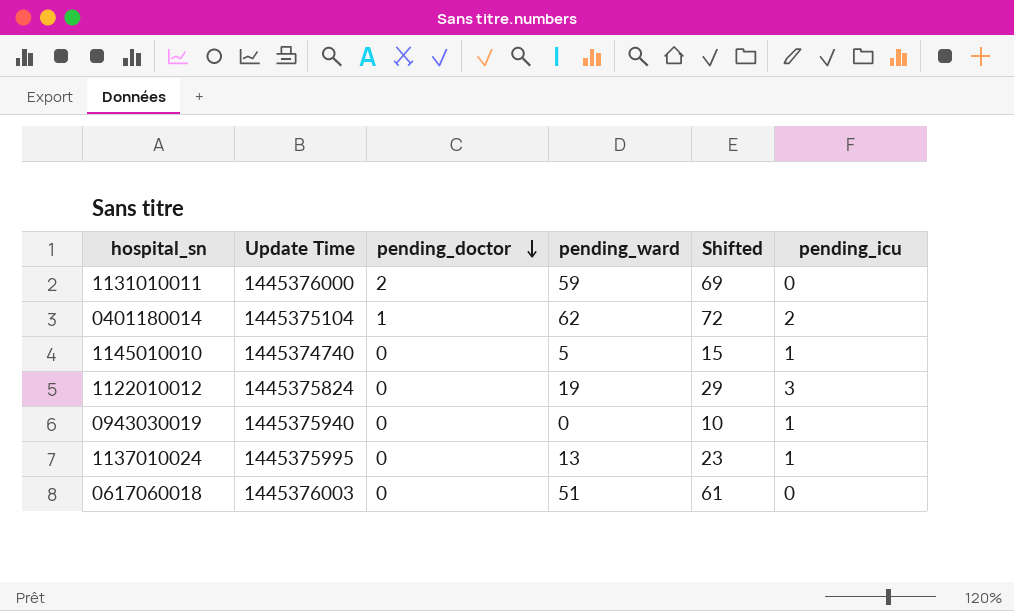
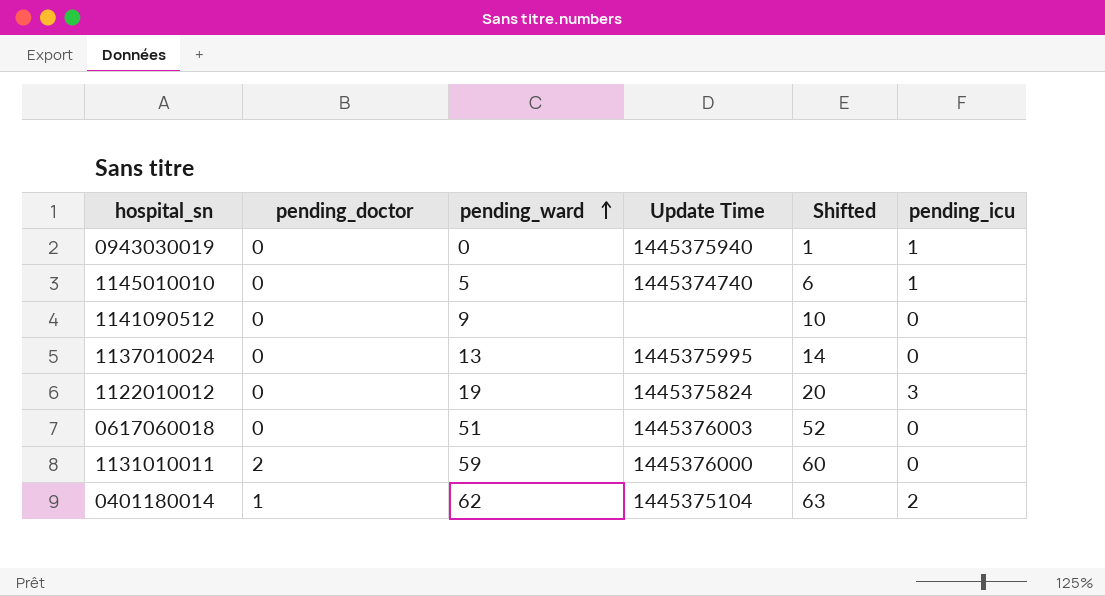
row order: pending_doctor descending -> pending_ward ascending
column Update Time | position: 2 -> 4
column Shifted | formula: [pending_ward] + 10 -> [pending_ward] + 1
row 1141090512: none -> 0 | 9 | none | 10 | 0
1137010024 | pending_icu: 1 -> 0

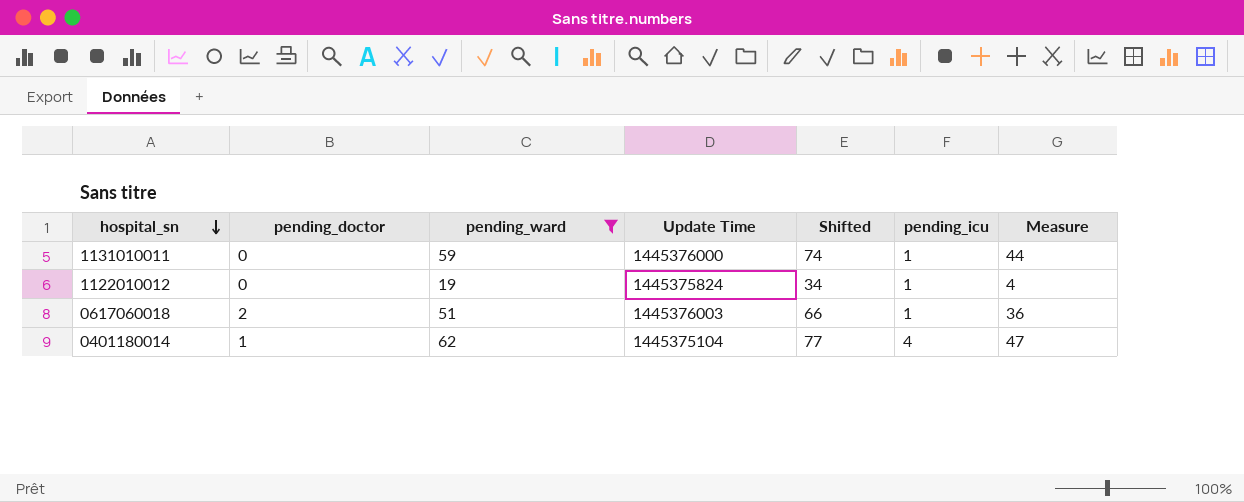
filter: none -> pending_ward >= 19
row order: pending_ward ascending -> hospital_sn descending
column Shifted | formula: [pending_ward] + 1 -> [pending_ward] + 15
column Measure | formula: none -> [pending_ward] - 15
1131010011 | pending_doctor: 2 -> 0
1131010011 | pending_icu: 0 -> 1
1122010012 | pending_icu: 3 -> 1
0617060018 | pending_doctor: 0 -> 2
0617060018 | pending_icu: 0 -> 1
0401180014 | pending_icu: 2 -> 4

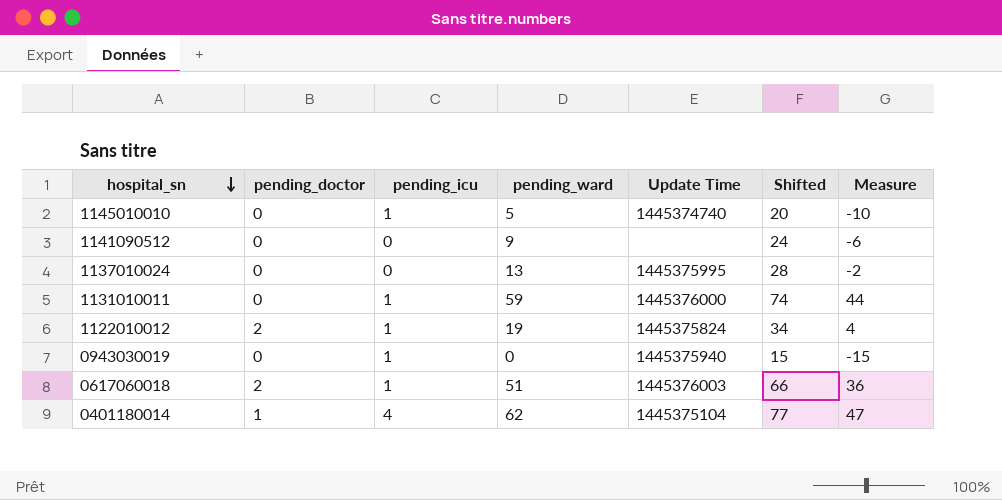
filter: pending_ward >= 19 -> none
column pending_icu | position: 6 -> 3
1122010012 | pending_doctor: 0 -> 2

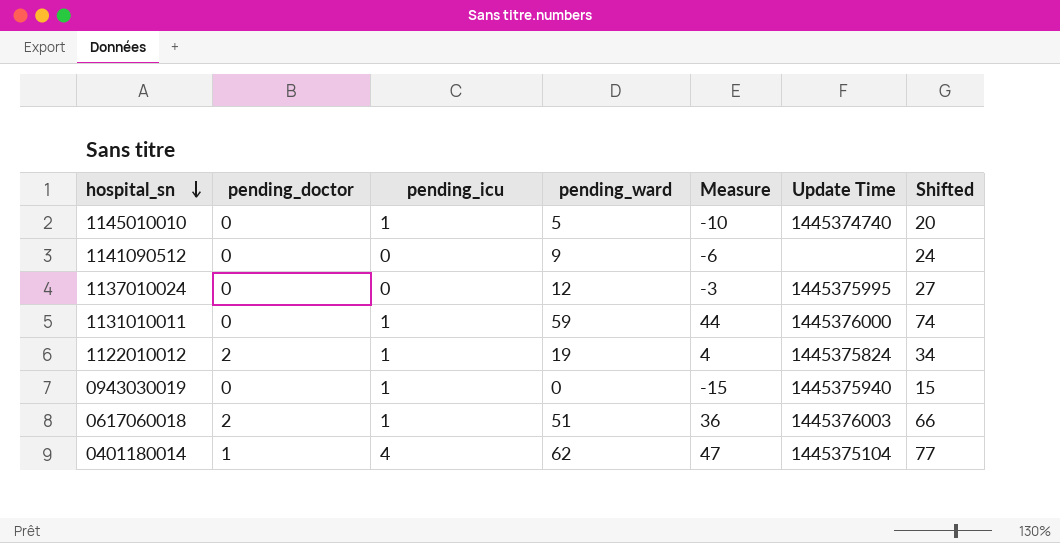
column Measure | position: 7 -> 5
1137010024 | pending_ward: 13 -> 12
1137010024 | Measure: -2 -> -3
1137010024 | Shifted: 28 -> 27

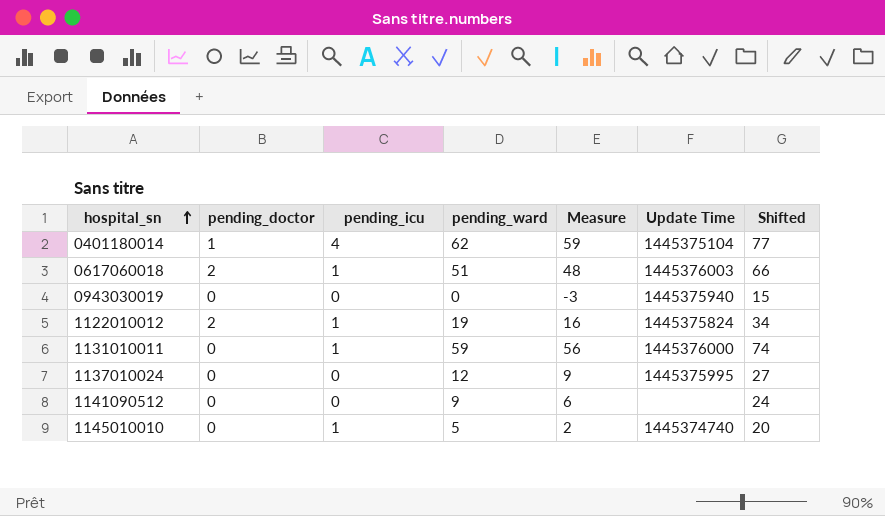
row order: hospital_sn descending -> hospital_sn ascending
column Measure | formula: [pending_ward] - 15 -> [pending_ward] - 3
0943030019 | pending_icu: 1 -> 0

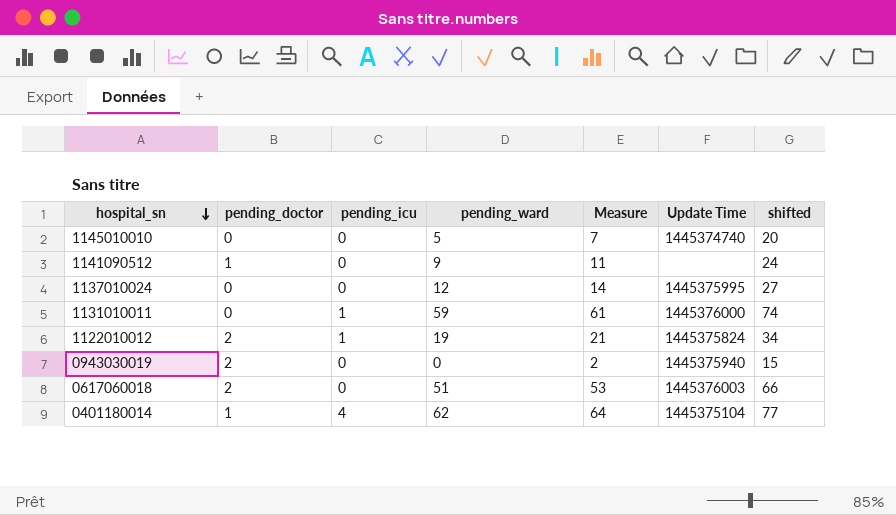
row order: hospital_sn ascending -> hospital_sn descending
column Measure | formula: [pending_ward] - 3 -> [pending_ward] + 2
column name: Shifted -> shifted
1145010010 | pending_icu: 1 -> 0
1141090512 | pending_doctor: 0 -> 1
0943030019 | pending_doctor: 0 -> 2
0617060018 | pending_icu: 1 -> 0

